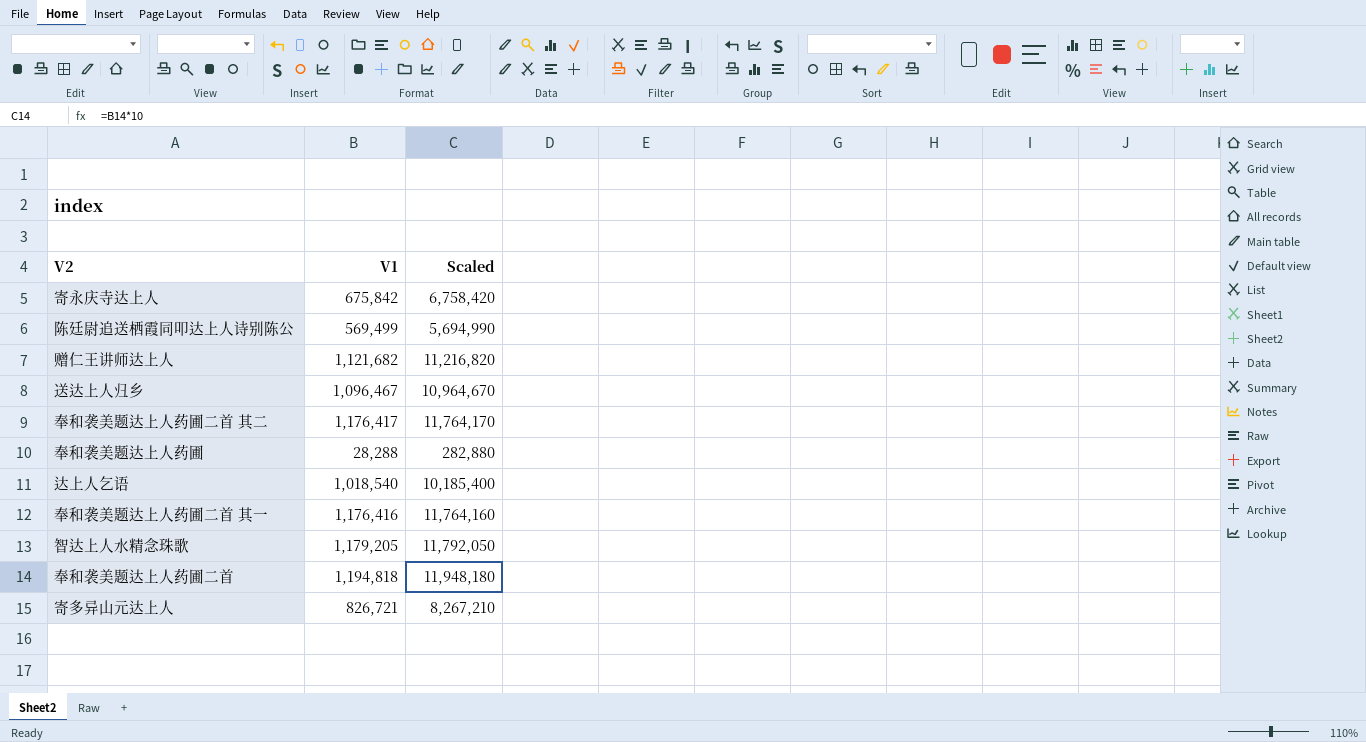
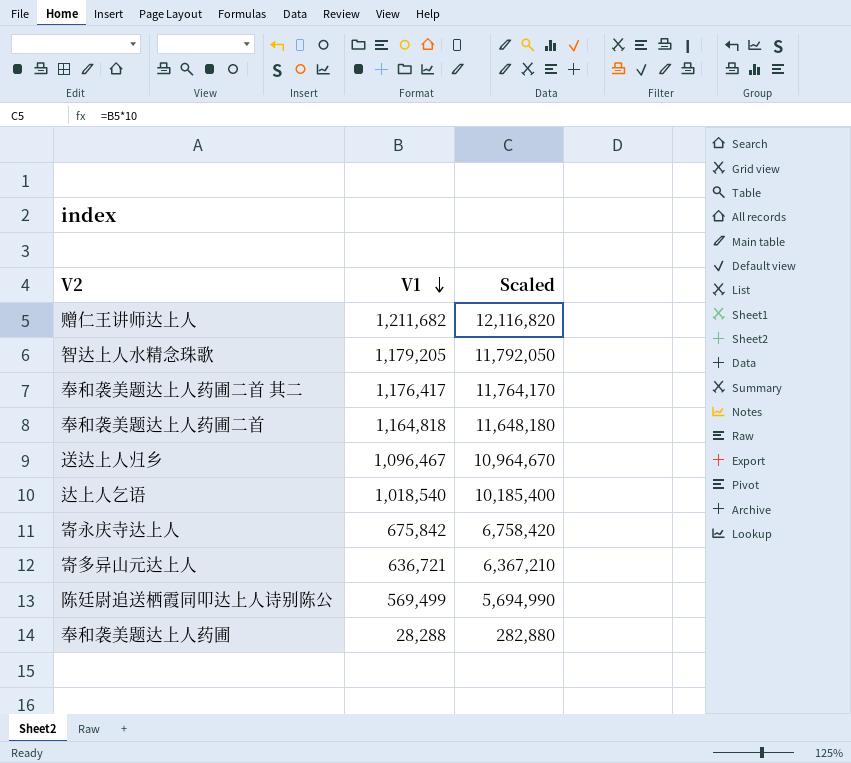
row order: none -> V1 descending
row 奉和袭美题达上人药圃二首 其一: 1,176,416 | 11,764,160 -> none
赠仁王讲师达上人 | V1: 1,121,682 -> 1,211,682
赠仁王讲师达上人 | Scaled: 11,216,820 -> 12,116,820
奉和袭美题达上人药圃二首 | V1: 1,194,818 -> 1,164,818
奉和袭美题达上人药圃二首 | Scaled: 11,948,180 -> 11,648,180
寄多异山元达上人 | V1: 826,721 -> 636,721
寄多异山元达上人 | Scaled: 8,267,210 -> 6,367,210

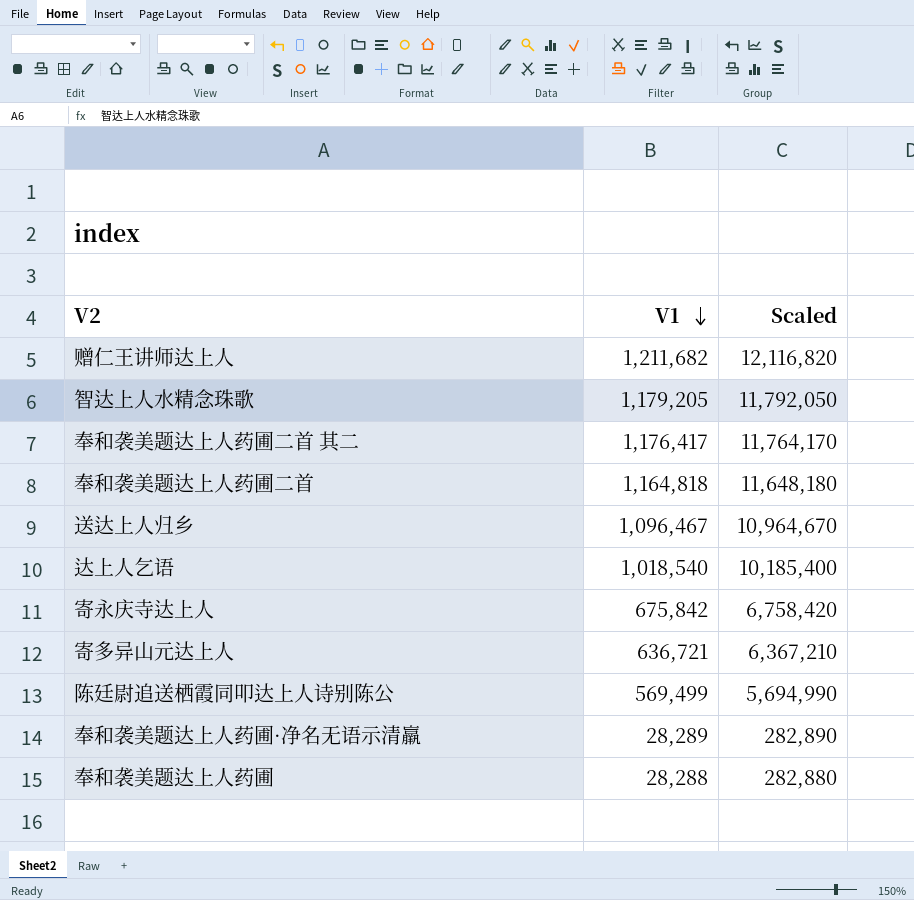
row 奉和袭美题达上人药圃·净名无语示清羸: none -> 28,289 | 282,890

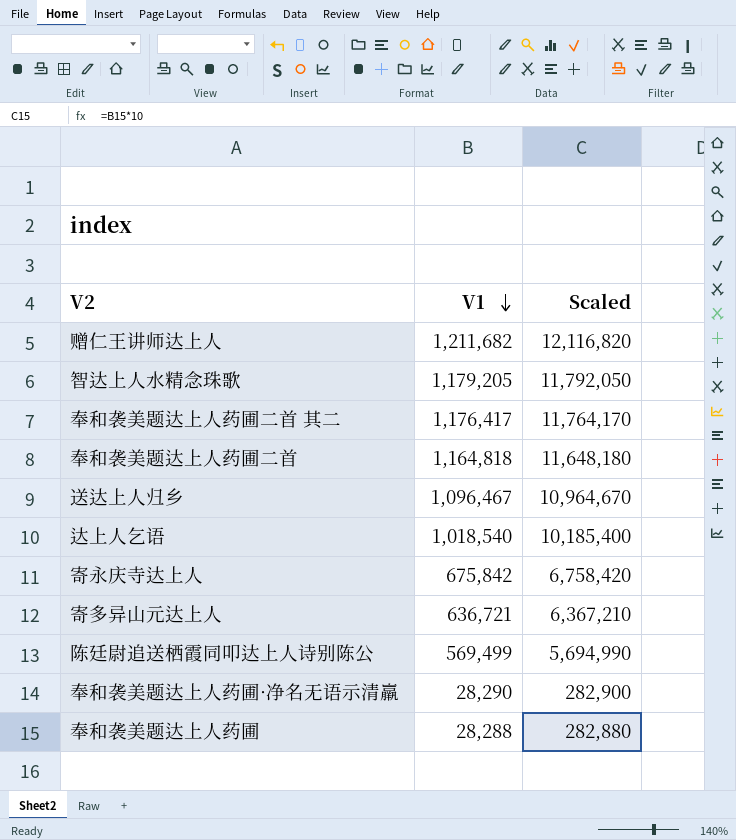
奉和袭美题达上人药圃·净名无语示清羸 | V1: 28,289 -> 28,290
奉和袭美题达上人药圃·净名无语示清羸 | Scaled: 282,890 -> 282,900

